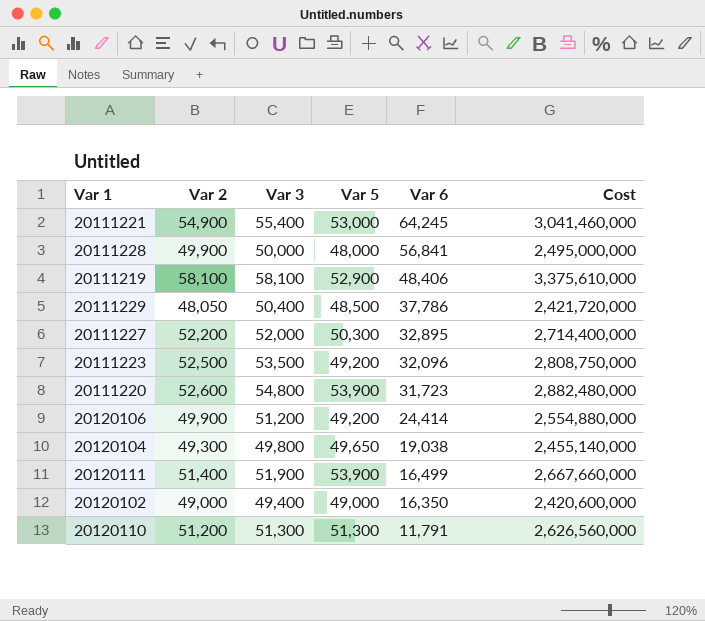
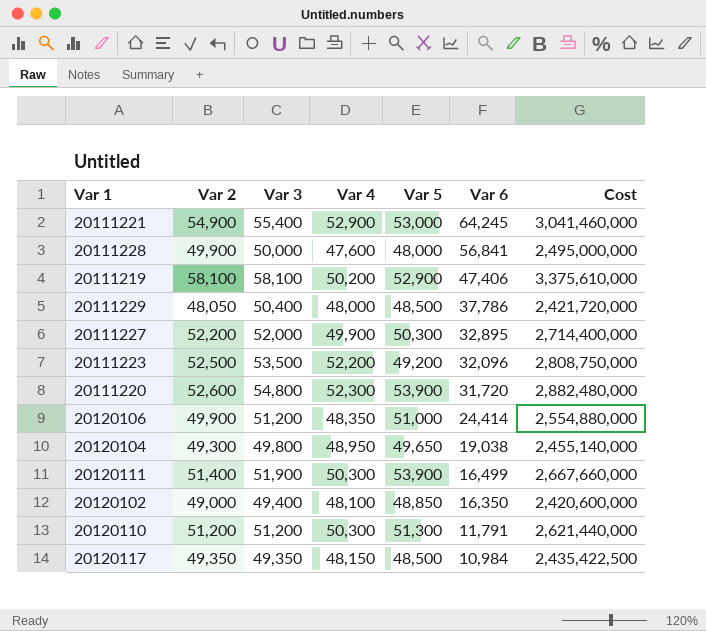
column Var 4 | position: none -> 4
20111219 | Var 6: 48,406 -> 47,406
20111220 | Var 6: 31,723 -> 31,720
20120106 | Var 5: 49,200 -> 51,000
20120102 | Var 5: 49,000 -> 48,850
20120110 | Var 3: 51,300 -> 51,200
20120110 | Cost: 2,626,560,000 -> 2,621,440,000
row 20120117: none -> 49,350 | 49,350 | 48,150 | 48,500 | 10,984 | 2,435,422,500

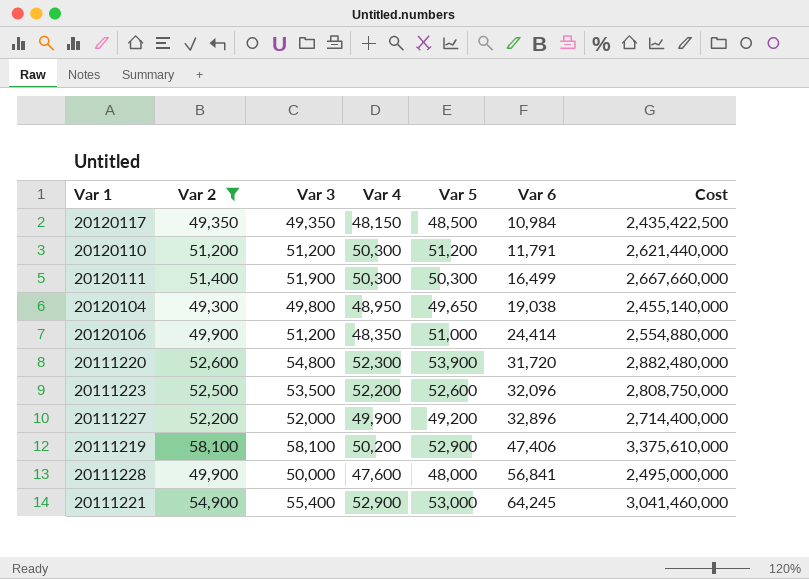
filter: none -> Var 2 >= 49,300
row order: Var 6 descending -> Var 6 ascending
20120110 | Var 5: 51,300 -> 51,200
20120111 | Var 5: 53,900 -> 50,300
20111223 | Var 5: 49,200 -> 52,600
20111227 | Var 5: 50,300 -> 49,200
20111227 | Var 6: 32,895 -> 32,896

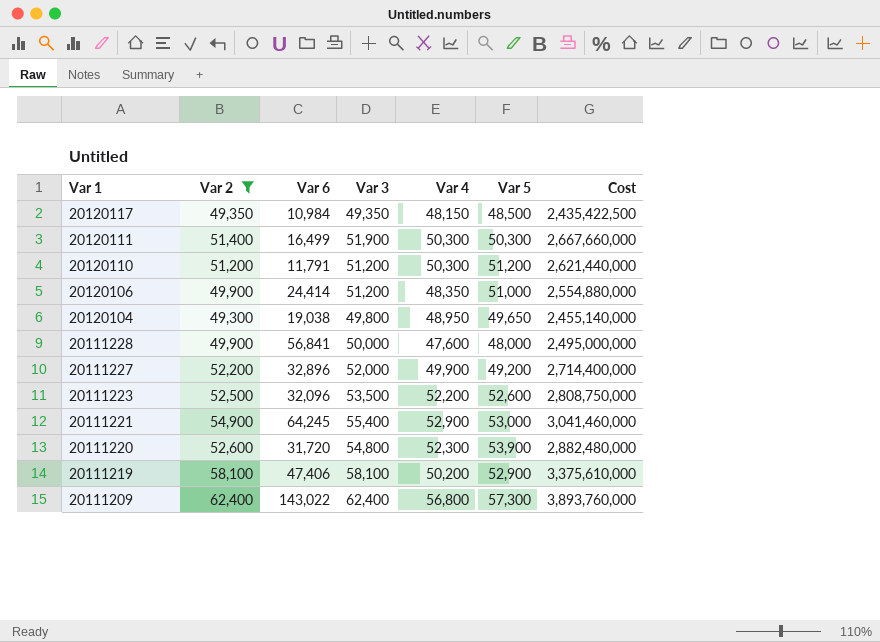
row order: Var 6 ascending -> Var 1 descending
column Var 6 | position: 6 -> 3
row 20111209: none -> 62,400 | 143,022 | 62,400 | 56,800 | 57,300 | 3,893,760,000

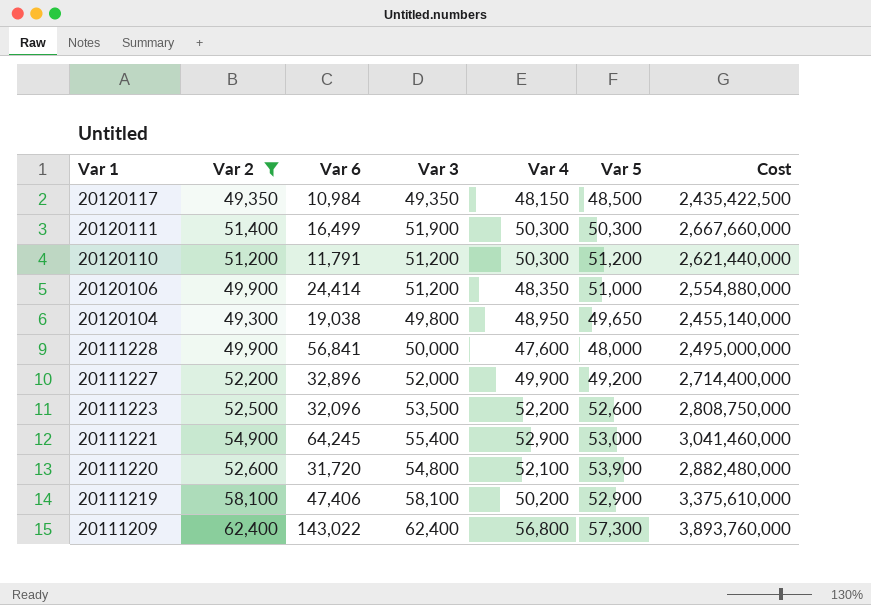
20111220 | Var 4: 52,300 -> 52,100

